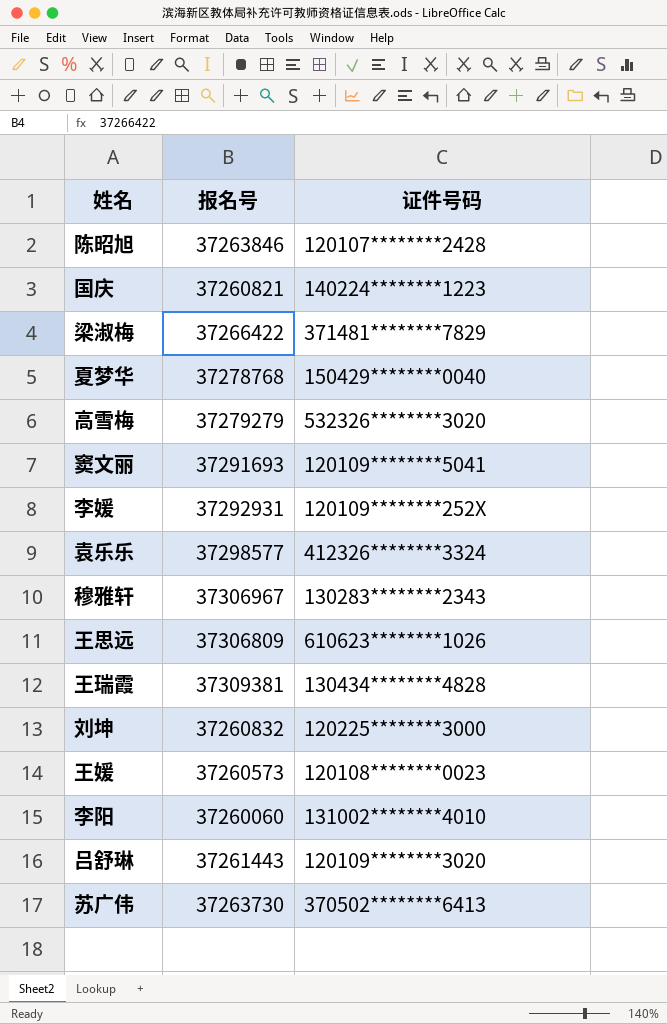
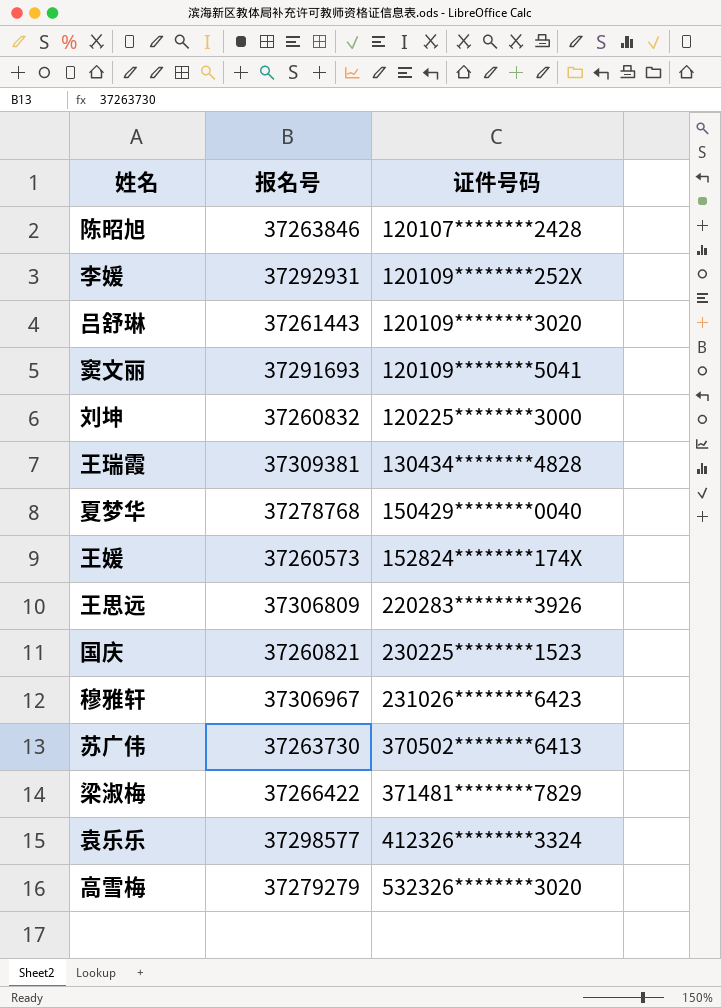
row order: none -> 证件号码 ascending
row 李阳: 37260060 | 131002********4010 -> none
王媛 | 证件号码: 120108********0023 -> 152824********174X
王思远 | 证件号码: 610623********1026 -> 220283********3926
国庆 | 证件号码: 140224********1223 -> 230225********1523
穆雅轩 | 证件号码: 130283********2343 -> 231026********6423

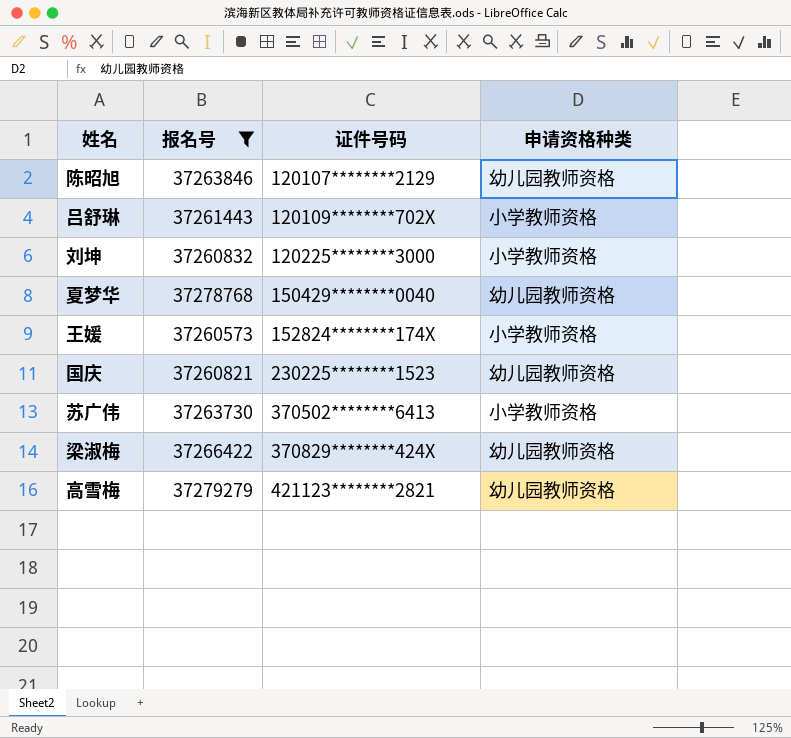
filter: none -> 报名号 <= 37279279
column 申请资格种类 | position: none -> 4
陈昭旭 | 证件号码: 120107********2428 -> 120107********2129
吕舒琳 | 证件号码: 120109********3020 -> 120109********702X
梁淑梅 | 证件号码: 371481********7829 -> 370829********424X
高雪梅 | 证件号码: 532326********3020 -> 421123********2821

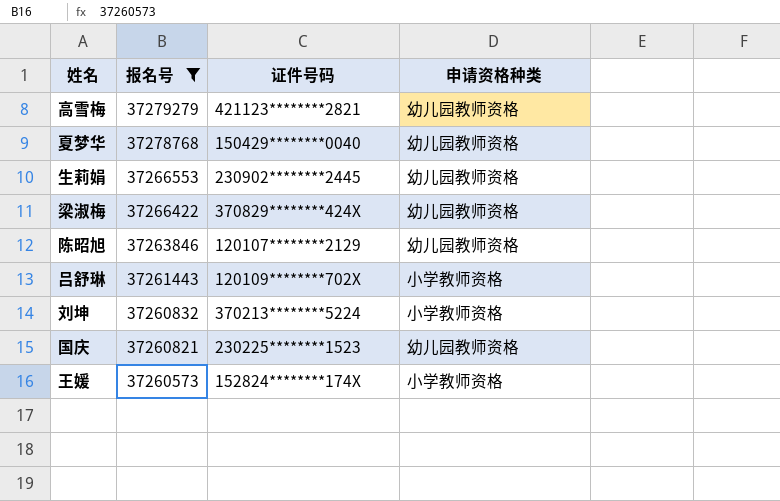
row order: 证件号码 ascending -> 报名号 descending
row 苏广伟: 37263730 | 370502********6413 | 小学教师资格 -> none
row 生莉娟: none -> 37266553 | 230902********2445 | 幼儿园教师资格
刘坤 | 证件号码: 120225********3000 -> 370213********5224

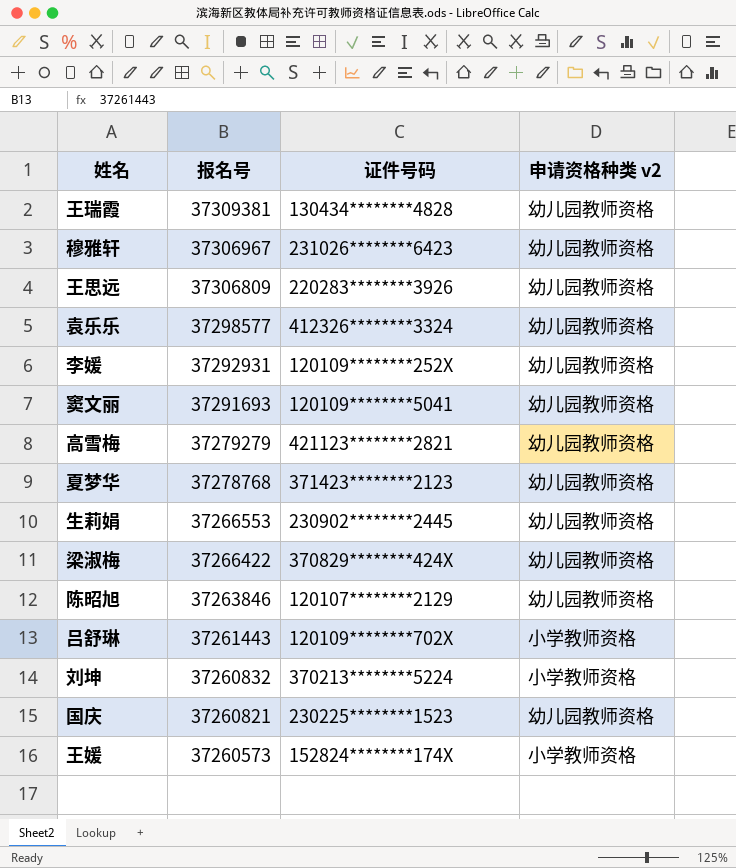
filter: 报名号 <= 37279279 -> none
column name: 申请资格种类 -> 申请资格种类 v2
夏梦华 | 证件号码: 150429********0040 -> 371423********2123

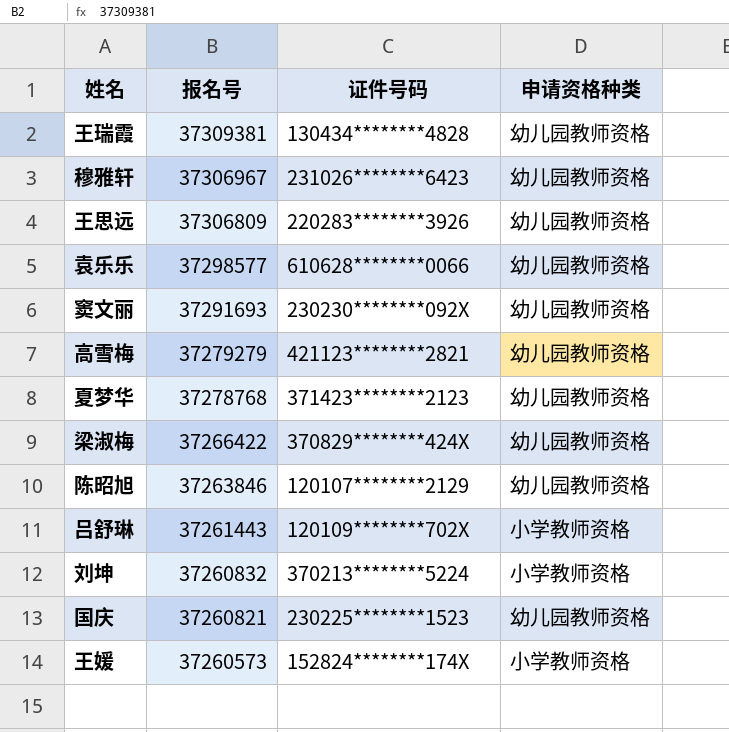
column name: 申请资格种类 v2 -> 申请资格种类
row 李媛: 37292931 | 120109********252X | 幼儿园教师资格 -> none
row 生莉娟: 37266553 | 230902********2445 | 幼儿园教师资格 -> none
袁乐乐 | 证件号码: 412326********3324 -> 610628********0066
窦文丽 | 证件号码: 120109********5041 -> 230230********092X

